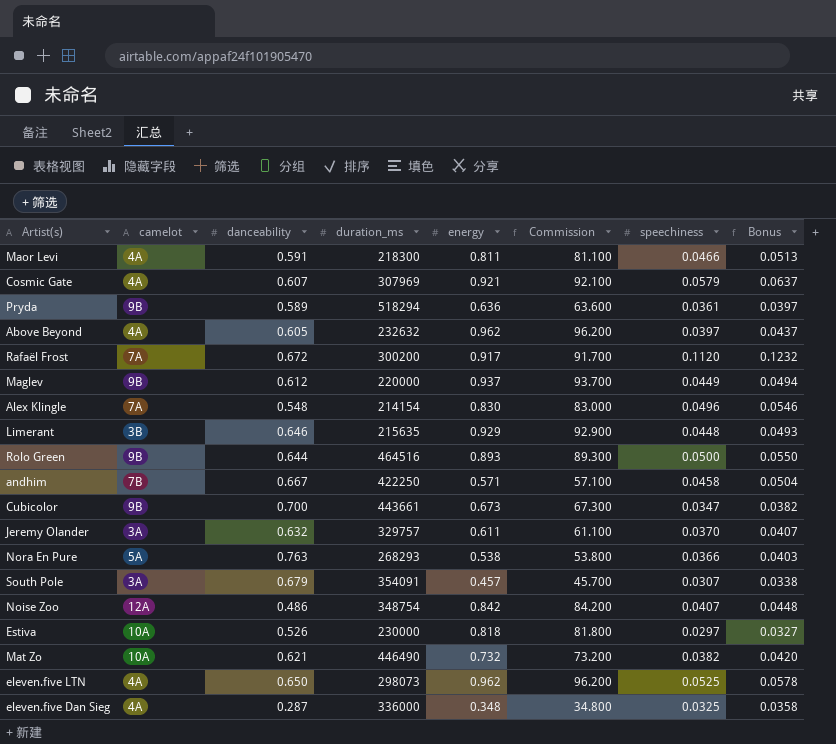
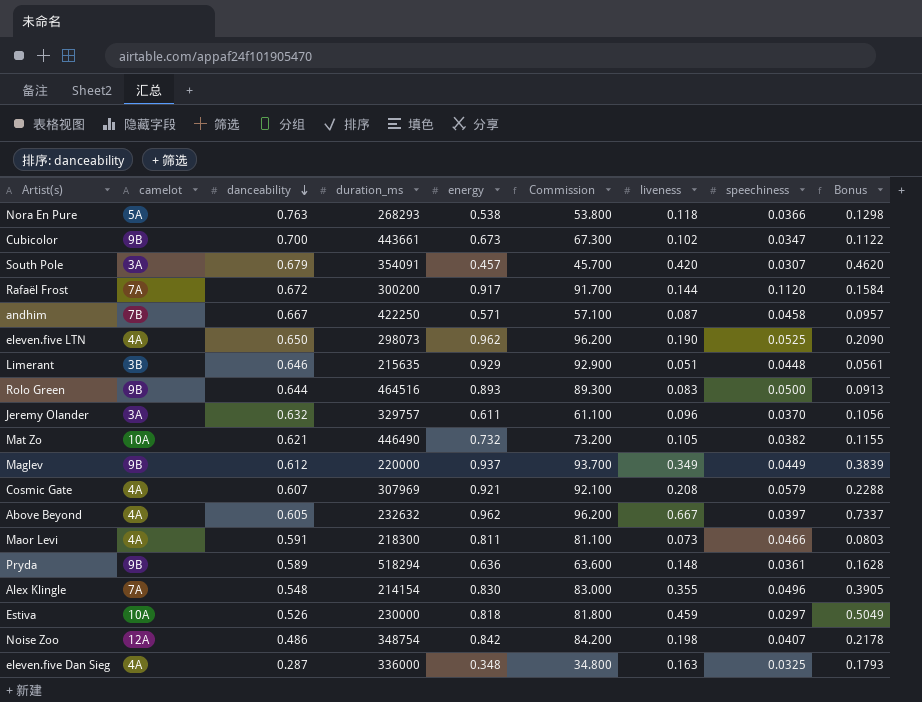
row order: none -> danceability descending
column liveness | position: none -> 7
column Bonus | formula: [speechiness] * 1.1 -> [liveness] * 1.1

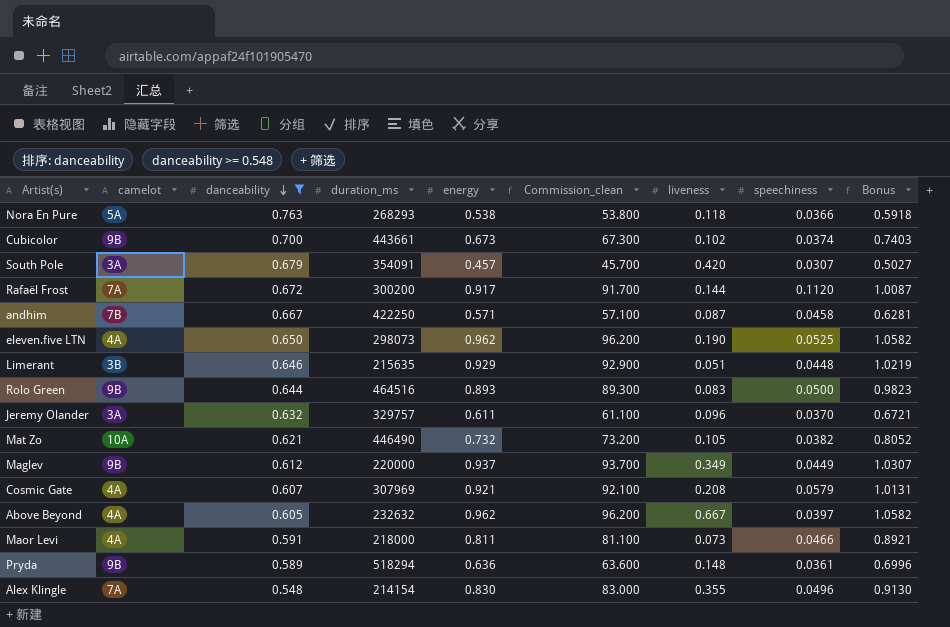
filter: none -> danceability >= 0.548
column name: Commission -> Commission_clean
column Bonus | formula: [liveness] * 1.1 -> [energy] * 1.1
Cubicolor | speechiness: 0.0347 -> 0.0374
Maor Levi | duration_ms: 218300 -> 218000

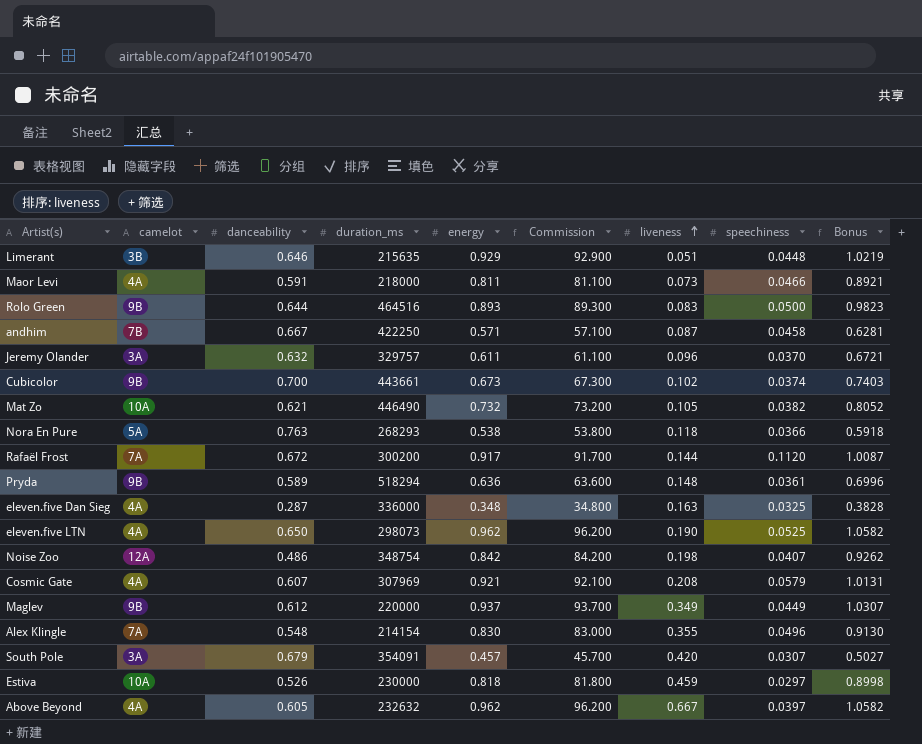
filter: danceability >= 0.548 -> none
row order: danceability descending -> liveness ascending
column name: Commission_clean -> Commission

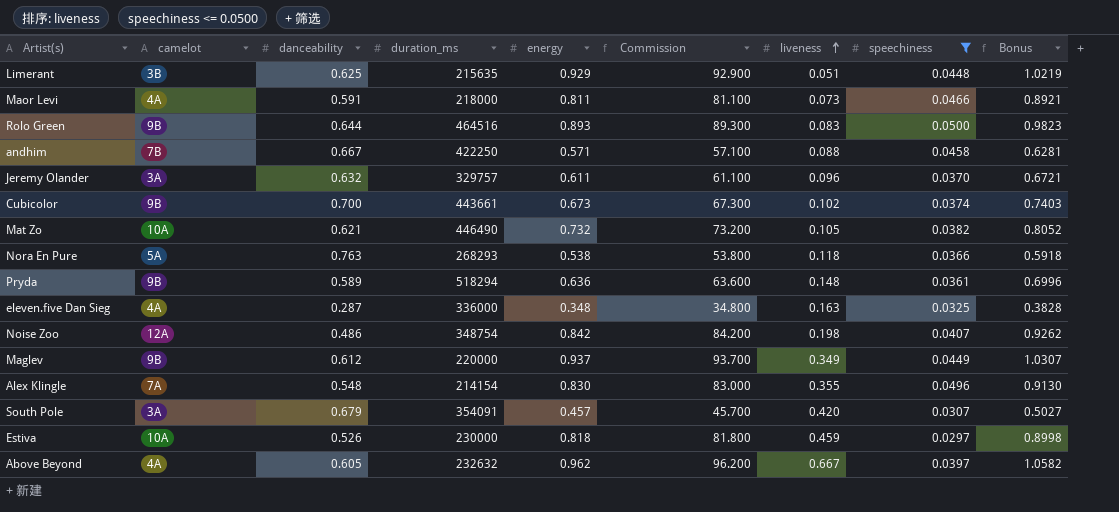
filter: none -> speechiness <= 0.0500
Limerant | danceability: 0.646 -> 0.625
andhim | liveness: 0.087 -> 0.088

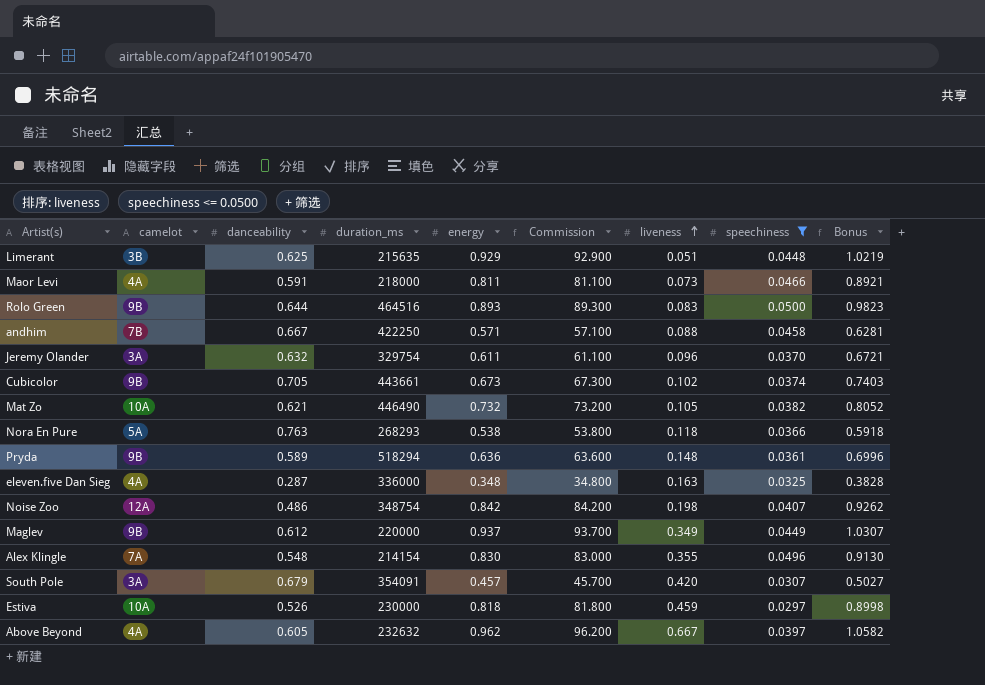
Jeremy Olander | duration_ms: 329757 -> 329754
Cubicolor | danceability: 0.700 -> 0.705

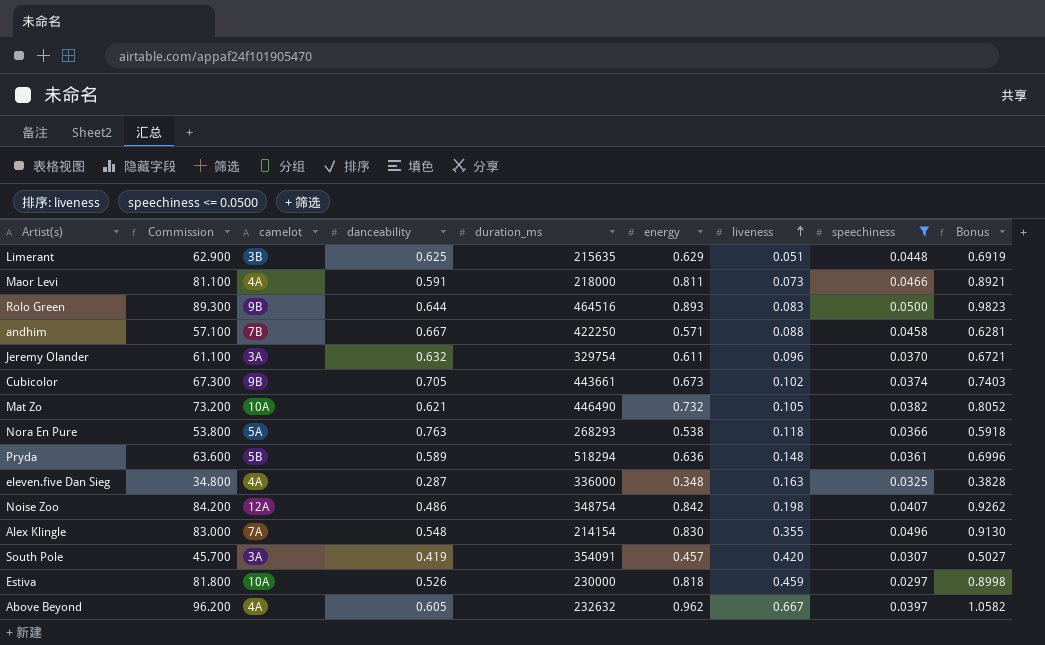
column Commission | position: 6 -> 2
row Maglev: 9B | 0.612 | 220000 | 0.937 | 93.700 | 0.349 | 0.0449 | 1.0307 -> none
Limerant | Commission: 92.900 -> 62.900
Limerant | energy: 0.929 -> 0.629
Limerant | Bonus: 1.0219 -> 0.6919
Pryda | camelot: 9B -> 5B
South Pole | danceability: 0.679 -> 0.419

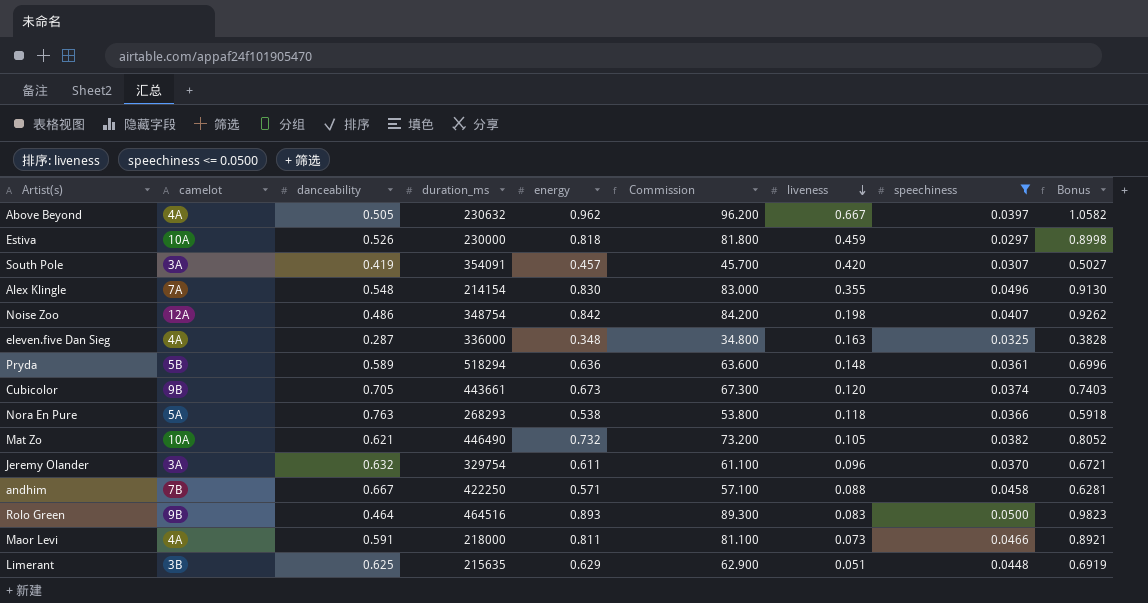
row order: liveness ascending -> liveness descending
column Commission | position: 2 -> 6
Above Beyond | danceability: 0.605 -> 0.505
Above Beyond | duration_ms: 232632 -> 230632
Cubicolor | liveness: 0.102 -> 0.120
Rolo Green | danceability: 0.644 -> 0.464

